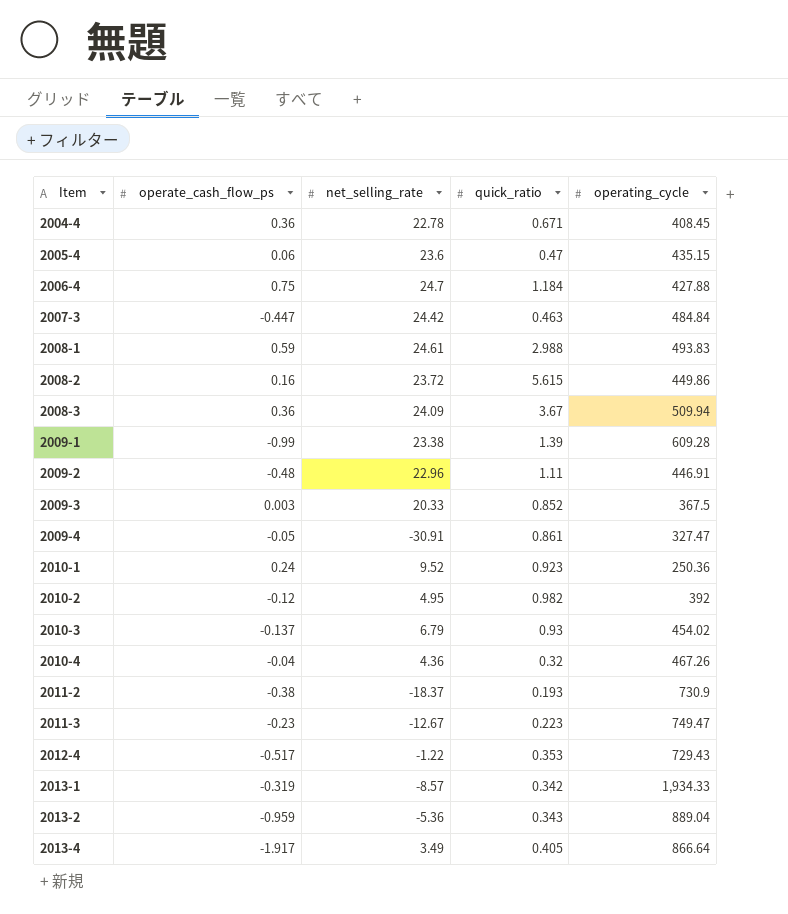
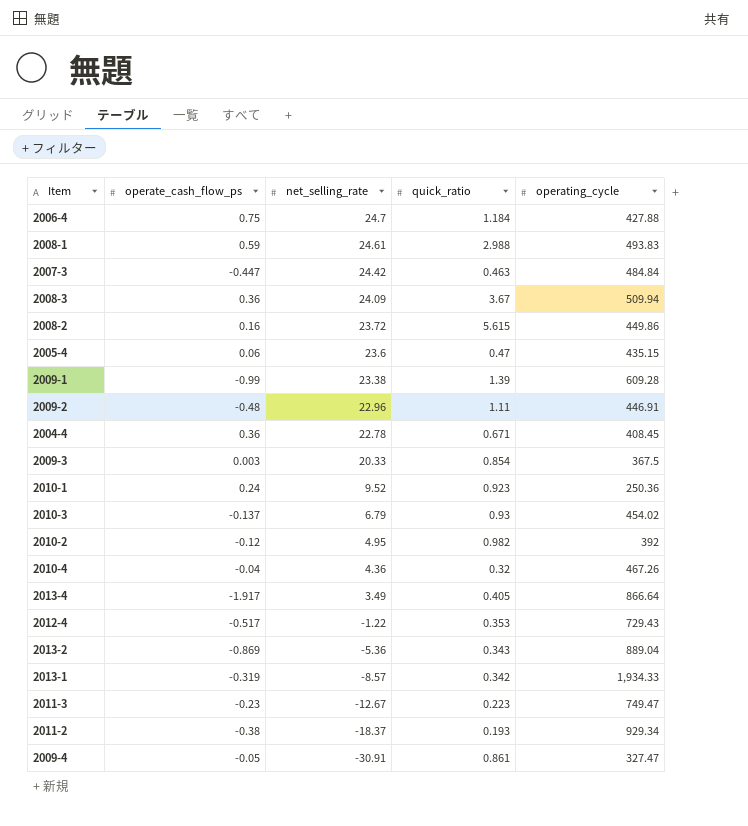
row order: Item ascending -> net_selling_rate descending
2009-3 | quick_ratio: 0.852 -> 0.854
2013-2 | operate_cash_flow_ps: -0.959 -> -0.869
2011-2 | operating_cycle: 730.9 -> 929.34

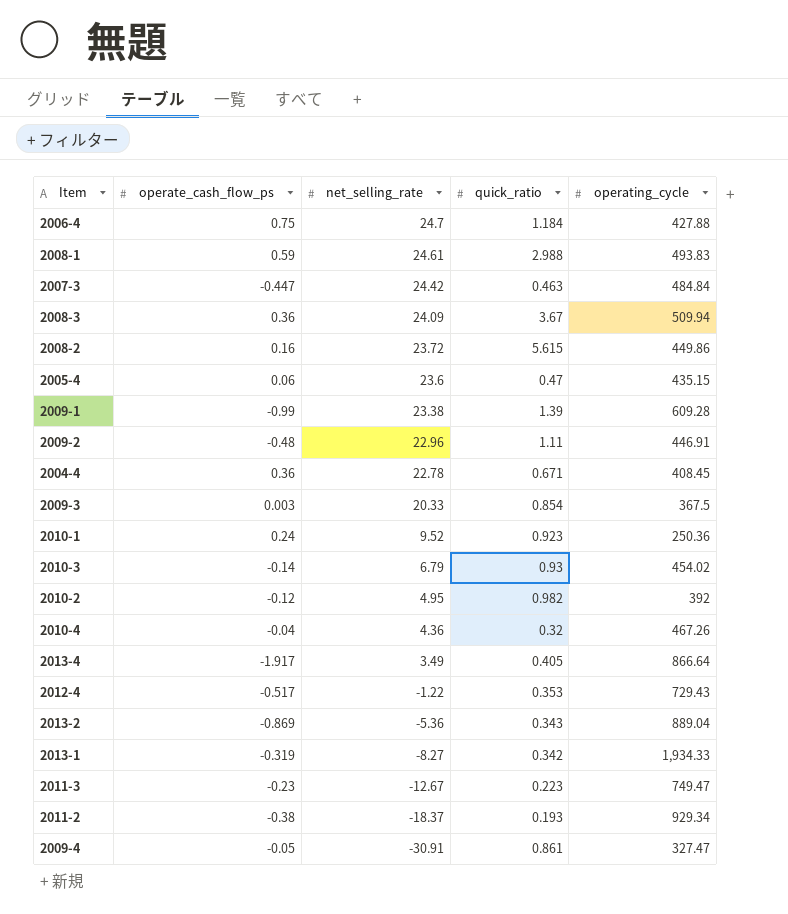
2010-3 | operate_cash_flow_ps: -0.137 -> -0.14
2013-1 | net_selling_rate: -8.57 -> -8.27

